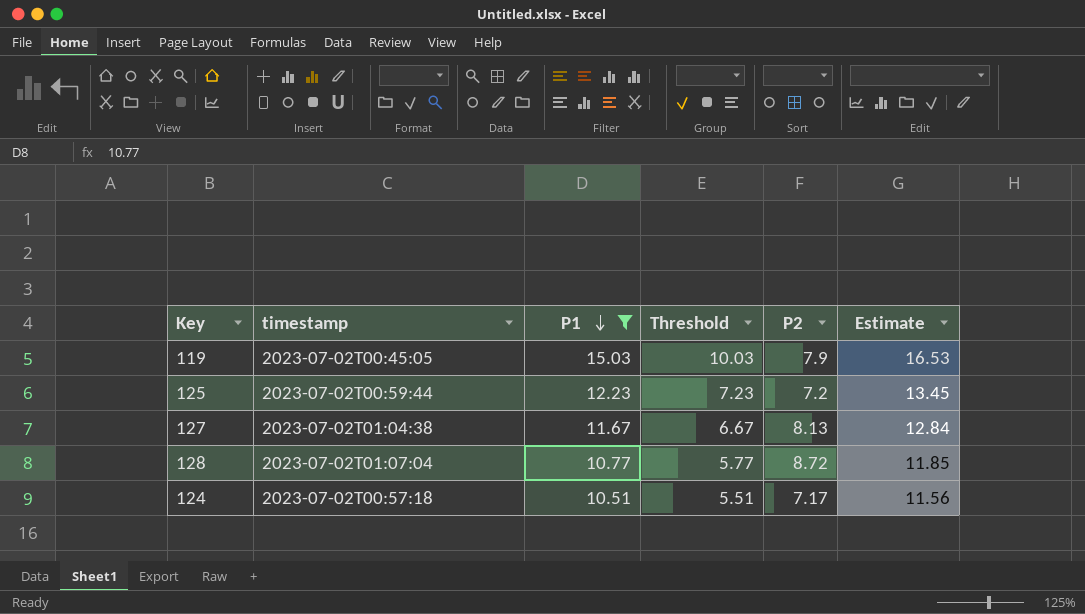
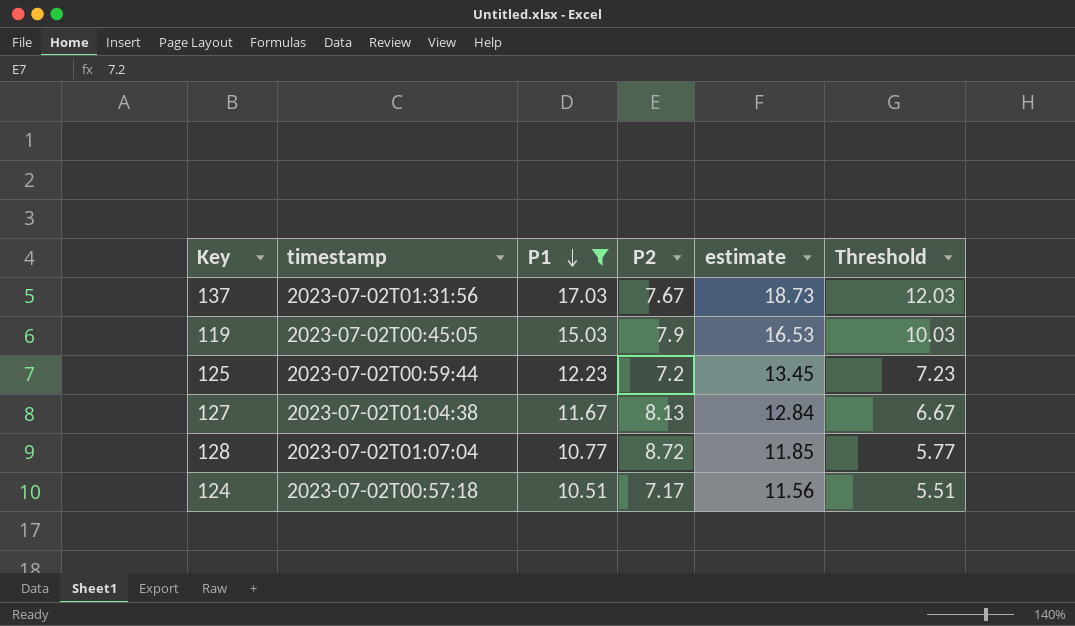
column name: Estimate -> estimate
column Threshold | position: 4 -> 6
row 137: none -> 2023-07-02T01:31:56 | 17.03 | 7.67 | 18.73 | 12.03

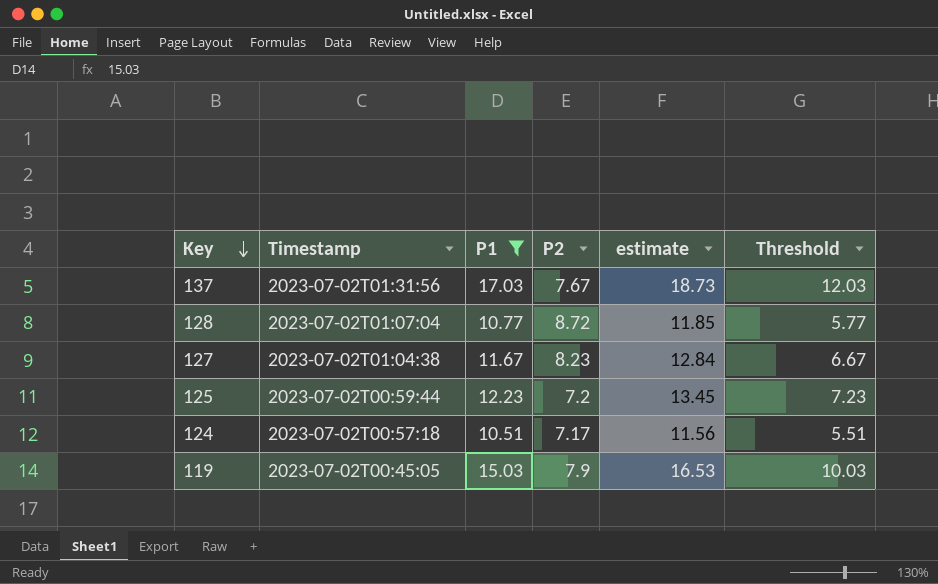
row order: P1 descending -> Key descending
column name: timestamp -> Timestamp
127 | P2: 8.13 -> 8.23

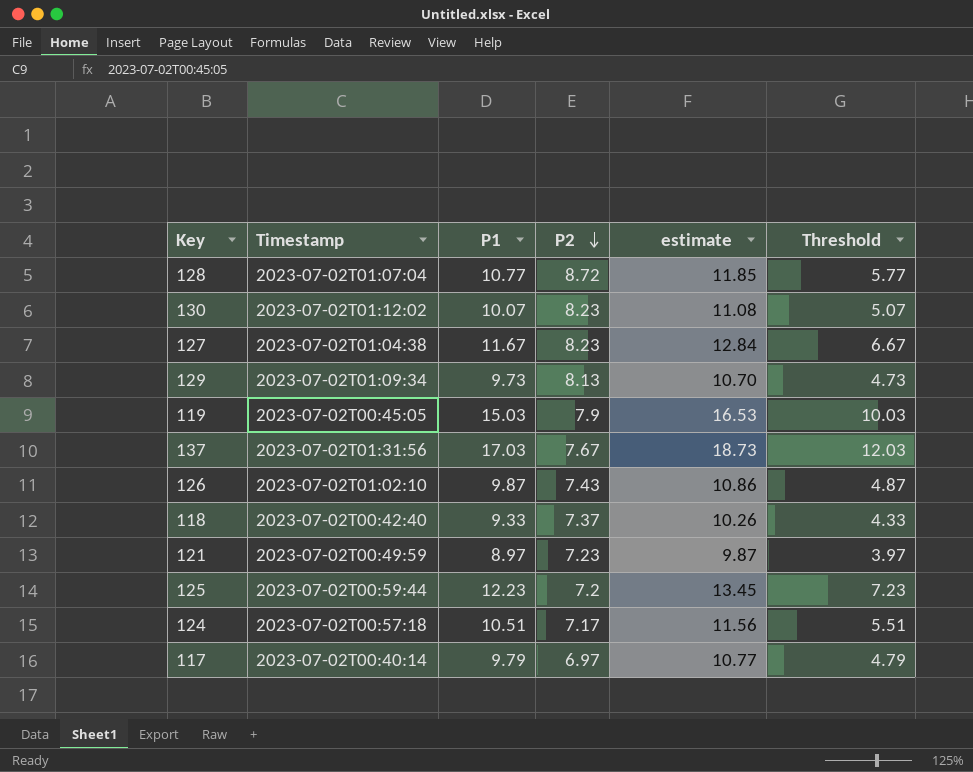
filter: P1 >= 10.51 -> none
row order: Key descending -> P2 descending

